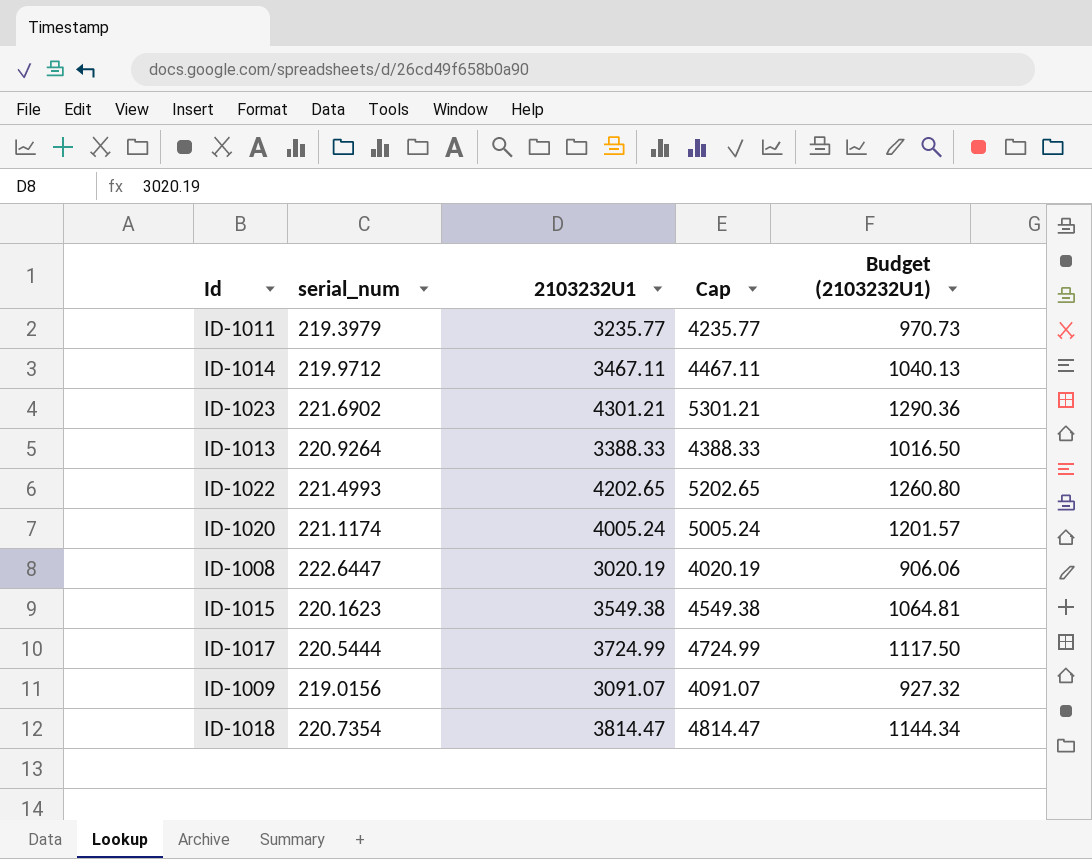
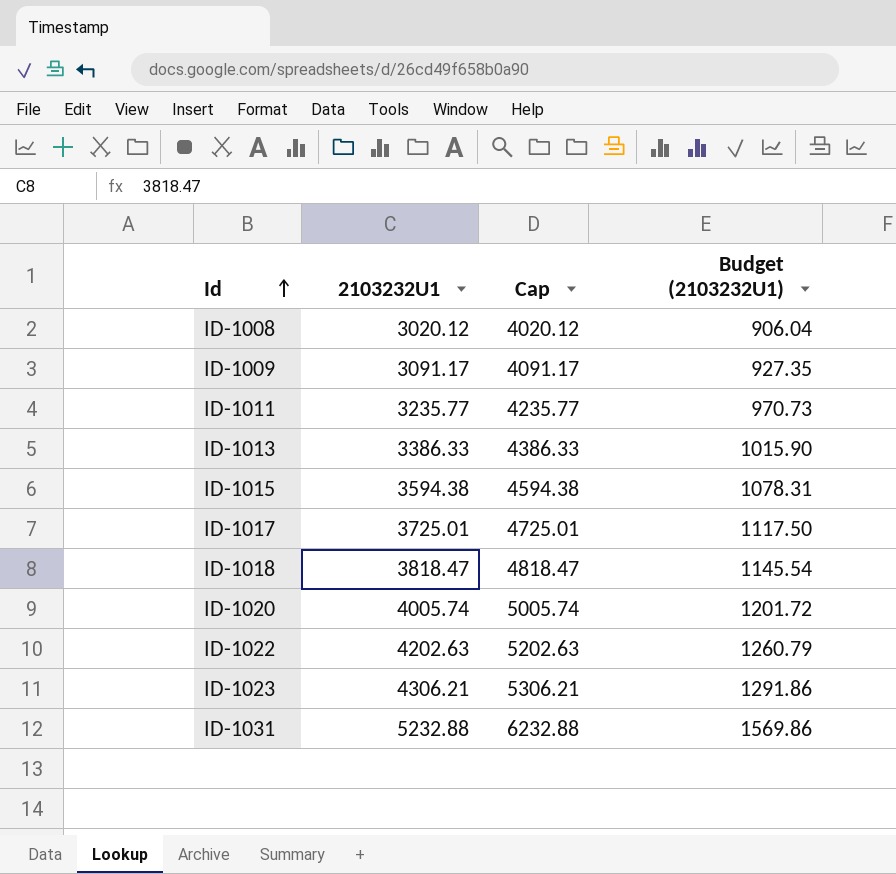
row order: none -> Id ascending
column serial_num | position: 2 -> none
row ID-1014: 219.9712 | 3467.11 | 4467.11 | 1040.13 -> none
ID-1008 | 2103232U1: 3020.19 -> 3020.12
ID-1008 | Cap: 4020.19 -> 4020.12
ID-1008 | Budget (2103232U1): 906.06 -> 906.04
ID-1009 | 2103232U1: 3091.07 -> 3091.17
ID-1009 | Cap: 4091.07 -> 4091.17
ID-1009 | Budget (2103232U1): 927.32 -> 927.35
ID-1013 | 2103232U1: 3388.33 -> 3386.33
ID-1013 | Cap: 4388.33 -> 4386.33
ID-1013 | Budget (2103232U1): 1016.50 -> 1015.90
ID-1015 | 2103232U1: 3549.38 -> 3594.38
ID-1015 | Cap: 4549.38 -> 4594.38
ID-1015 | Budget (2103232U1): 1064.81 -> 1078.31
ID-1017 | 2103232U1: 3724.99 -> 3725.01
ID-1017 | Cap: 4724.99 -> 4725.01
ID-1018 | 2103232U1: 3814.47 -> 3818.47
ID-1018 | Cap: 4814.47 -> 4818.47
ID-1018 | Budget (2103232U1): 1144.34 -> 1145.54
ID-1020 | 2103232U1: 4005.24 -> 4005.74
ID-1020 | Cap: 5005.24 -> 5005.74
ID-1020 | Budget (2103232U1): 1201.57 -> 1201.72
ID-1022 | 2103232U1: 4202.65 -> 4202.63
ID-1022 | Cap: 5202.65 -> 5202.63
ID-1022 | Budget (2103232U1): 1260.80 -> 1260.79
ID-1023 | 2103232U1: 4301.21 -> 4306.21
ID-1023 | Cap: 5301.21 -> 5306.21
ID-1023 | Budget (2103232U1): 1290.36 -> 1291.86
row ID-1031: none -> 5232.88 | 6232.88 | 1569.86

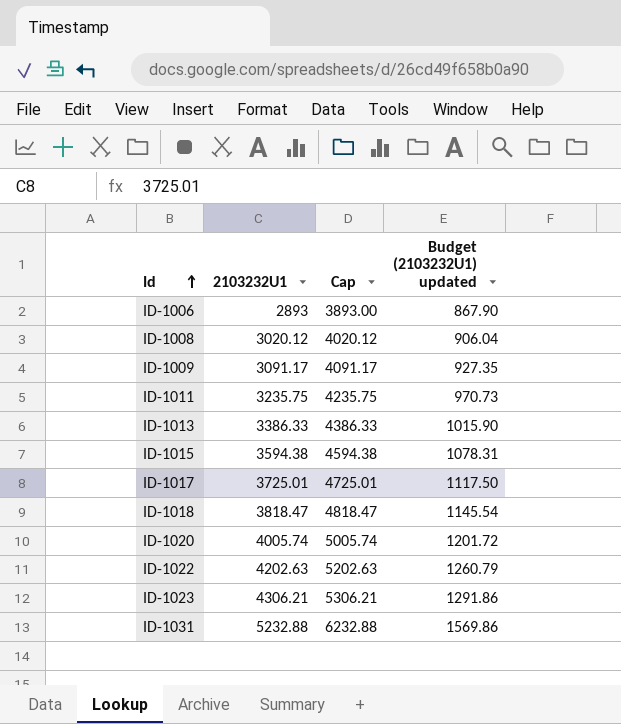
column name: Budget (2103232U1) -> Budget (2103232U1) updated
row ID-1006: none -> 2893 | 3893.00 | 867.90
ID-1011 | 2103232U1: 3235.77 -> 3235.75
ID-1011 | Cap: 4235.77 -> 4235.75

